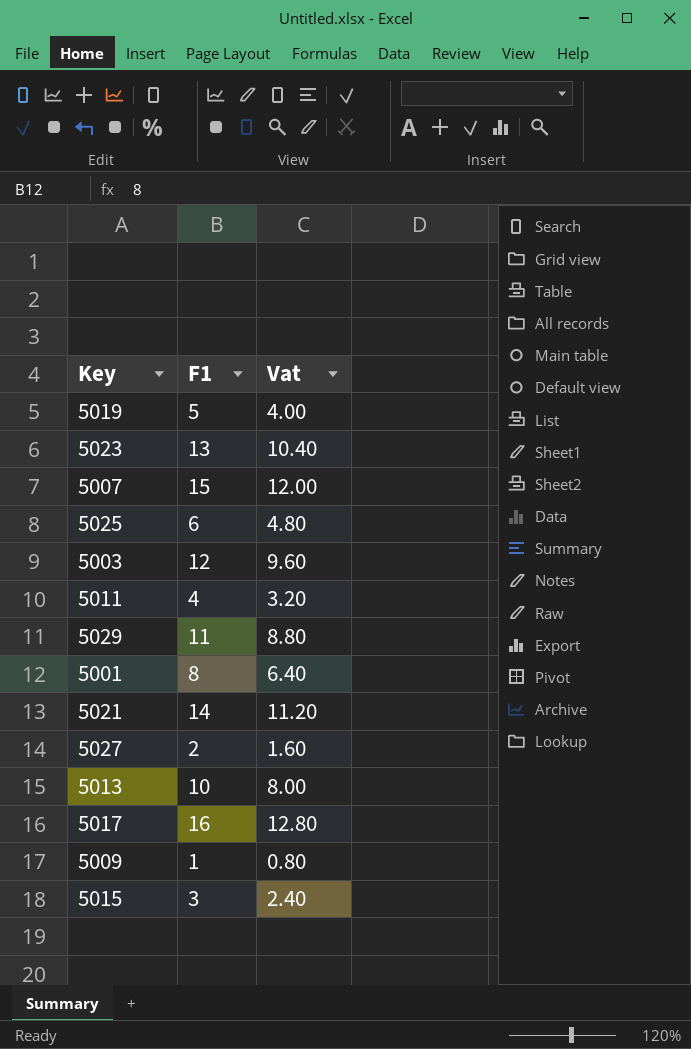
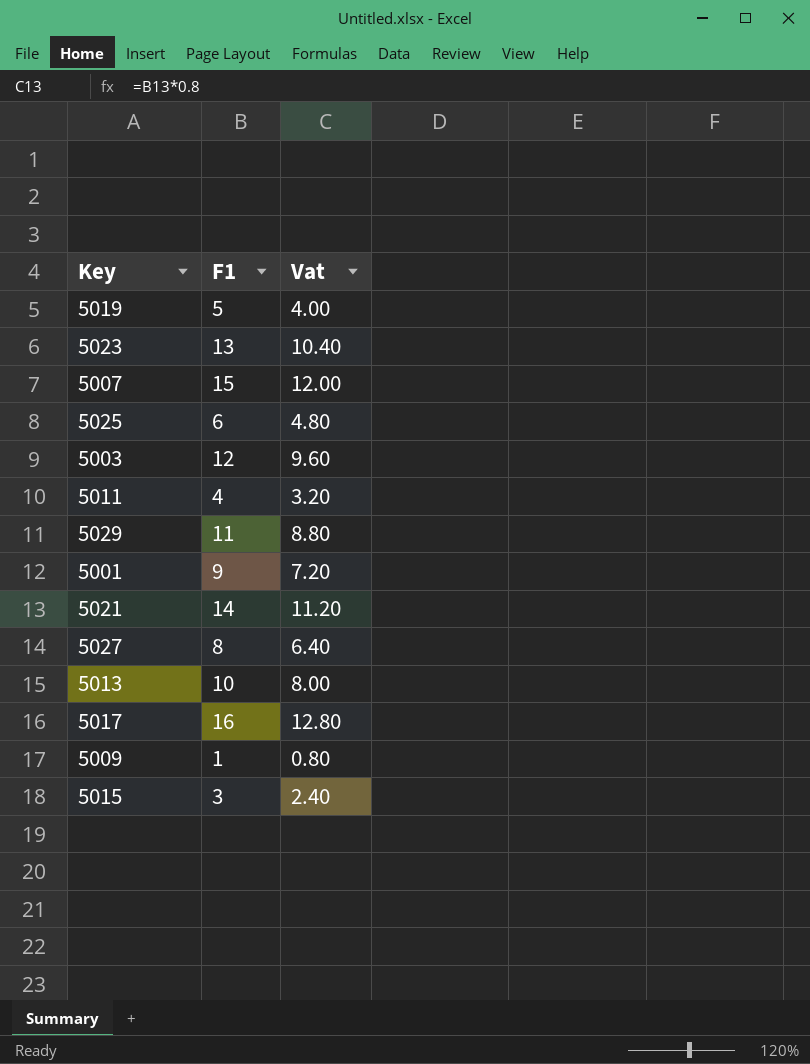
5001 | F1: 8 -> 9
5001 | Vat: 6.40 -> 7.20
5027 | F1: 2 -> 8
5027 | Vat: 1.60 -> 6.40

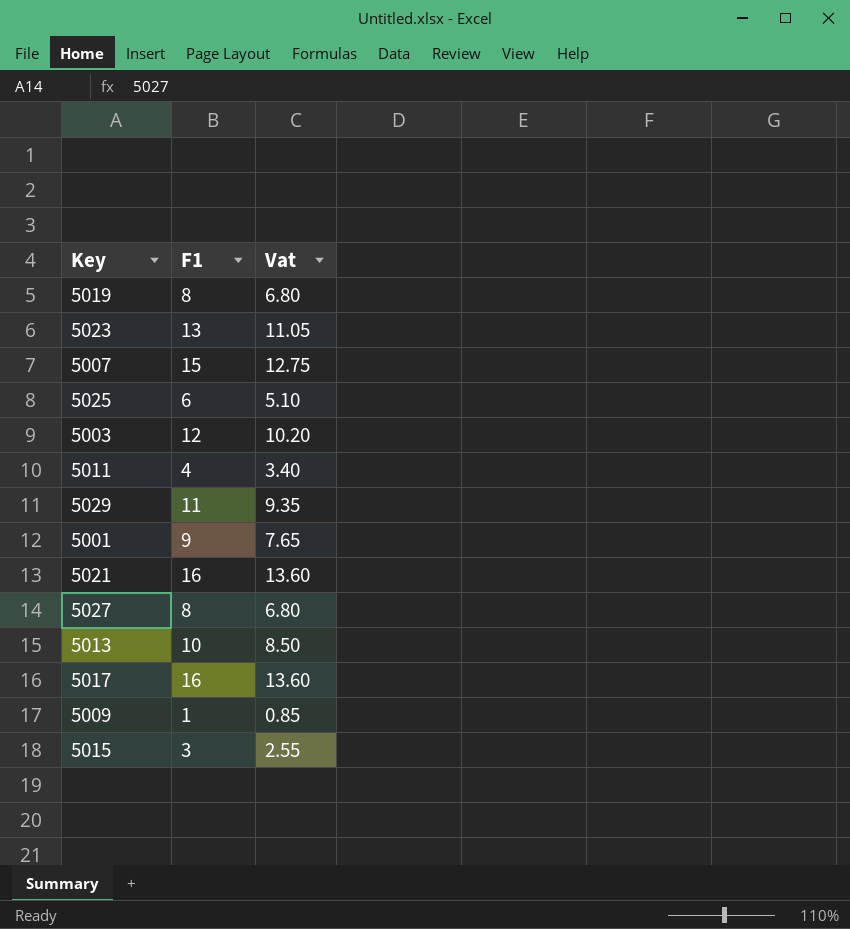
column Vat | formula: [F1] * 0.8 -> [F1] * 0.85
5019 | F1: 5 -> 8
5021 | F1: 14 -> 16

